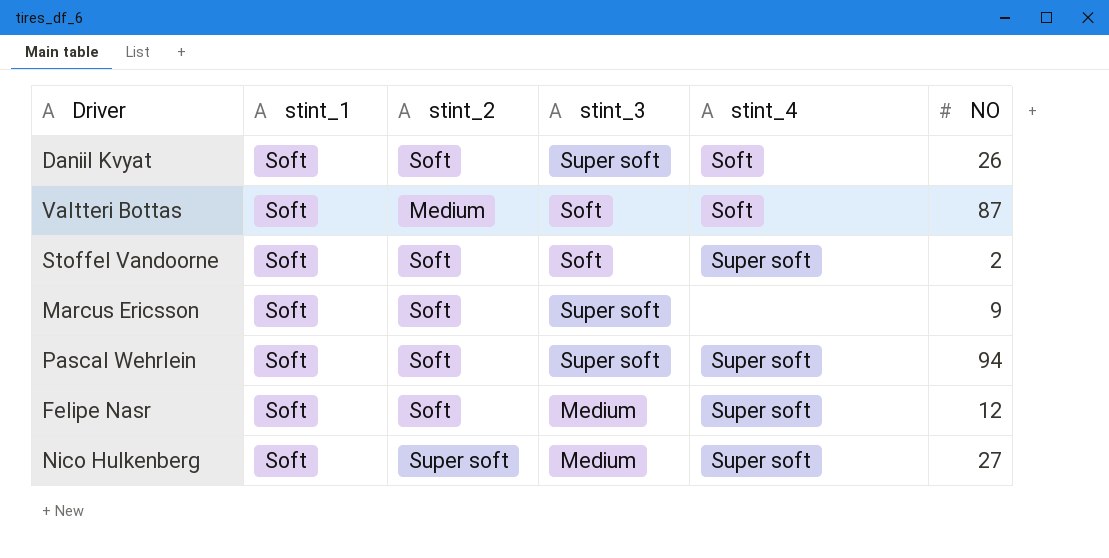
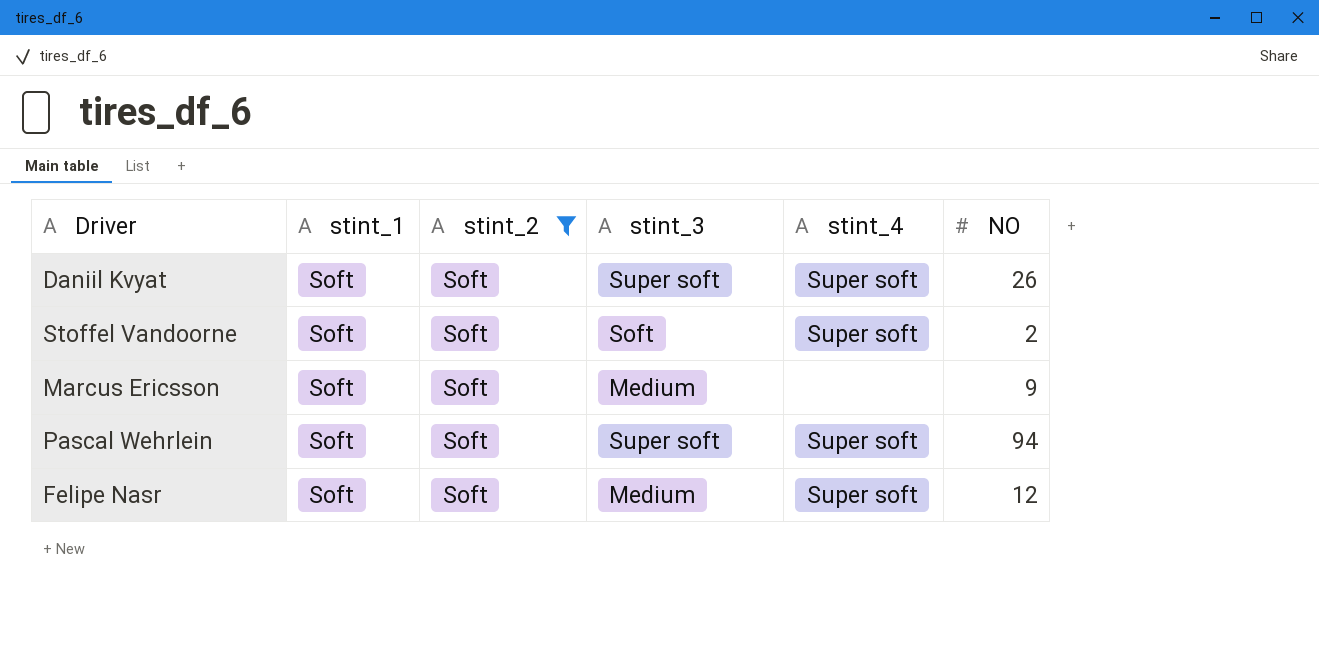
filter: none -> stint_2 = Soft
Daniil Kvyat | stint_4: Soft -> Super soft
Marcus Ericsson | stint_3: Super soft -> Medium

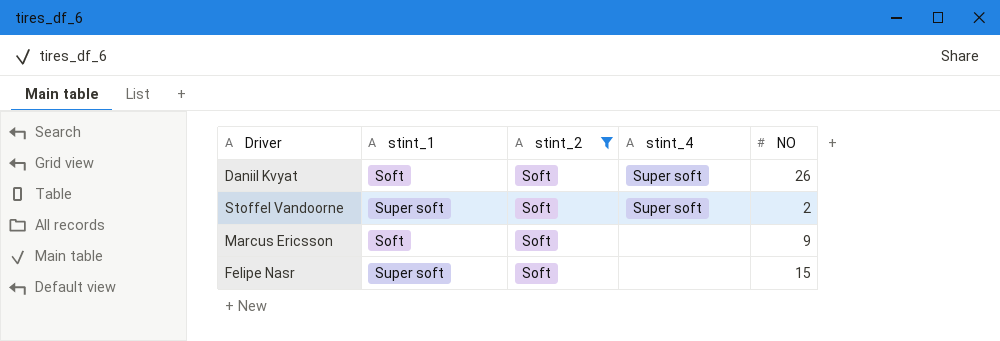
column stint_3 | position: 4 -> none
row Pascal Wehrlein: Soft | Soft | Super soft | Super soft | 94 -> none
Stoffel Vandoorne | stint_1: Soft -> Super soft
Felipe Nasr | stint_1: Soft -> Super soft
Felipe Nasr | stint_4: Super soft -> none
Felipe Nasr | NO: 12 -> 15

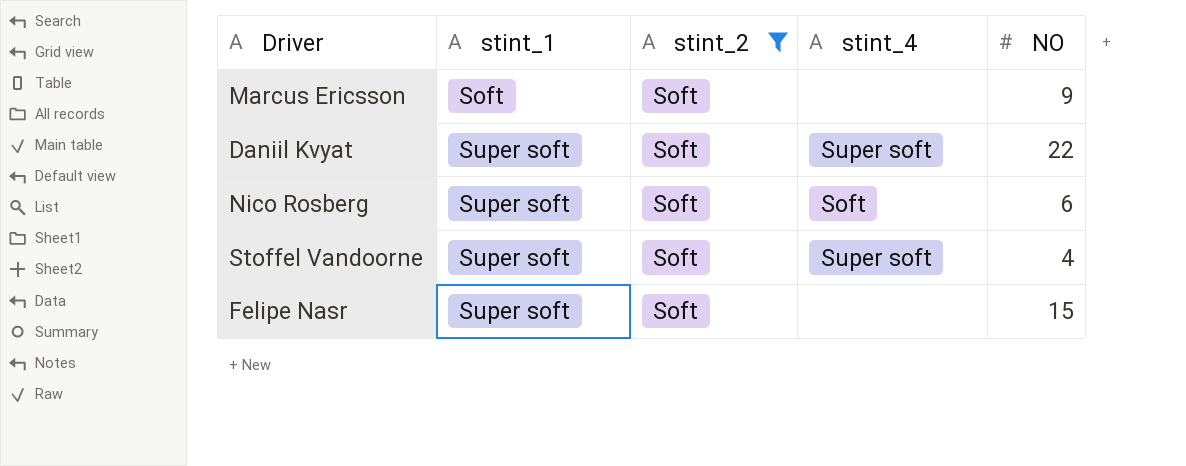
row order: none -> stint_1 ascending
Daniil Kvyat | stint_1: Soft -> Super soft
Daniil Kvyat | NO: 26 -> 22
row Nico Rosberg: none -> Super soft | Soft | Soft | 6
Stoffel Vandoorne | NO: 2 -> 4

